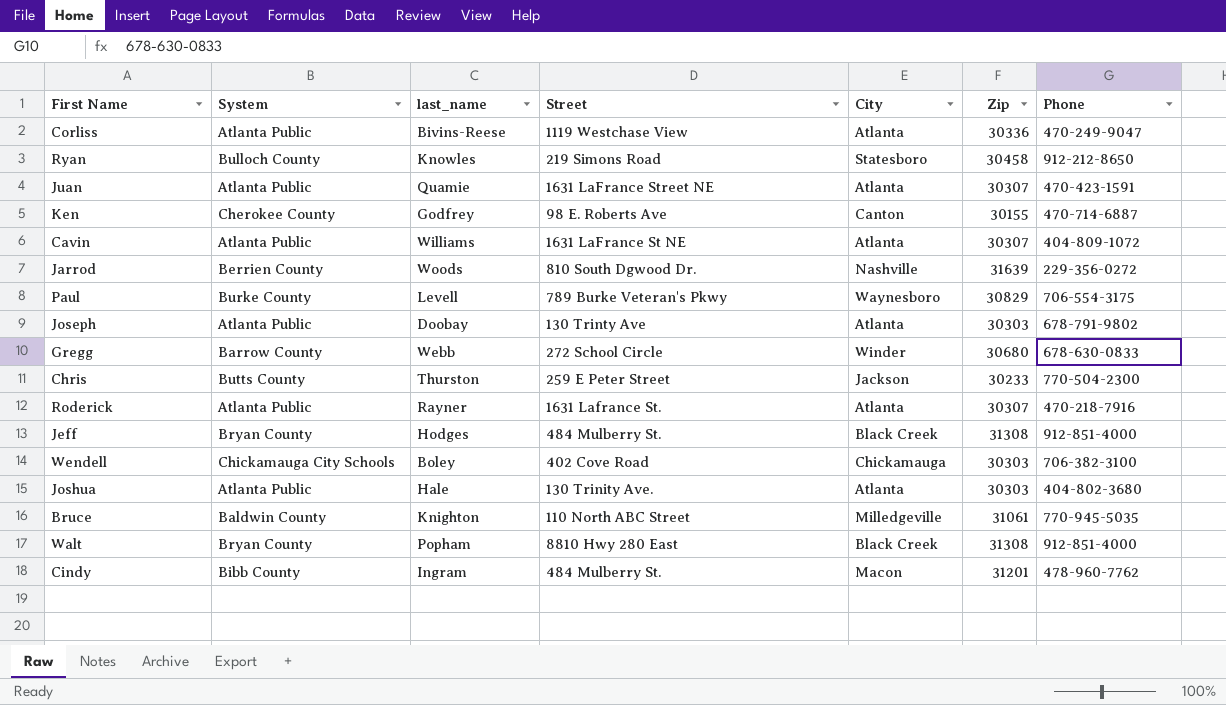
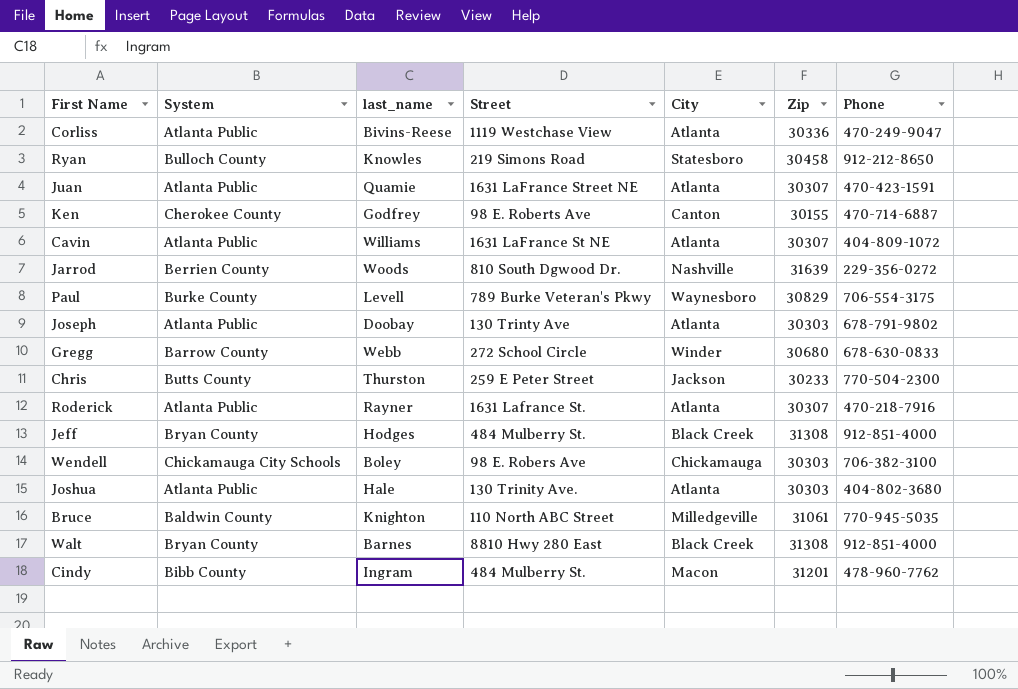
Wendell | Street: 402 Cove Road -> 98 E. Robers Ave
Walt | last_name: Popham -> Barnes

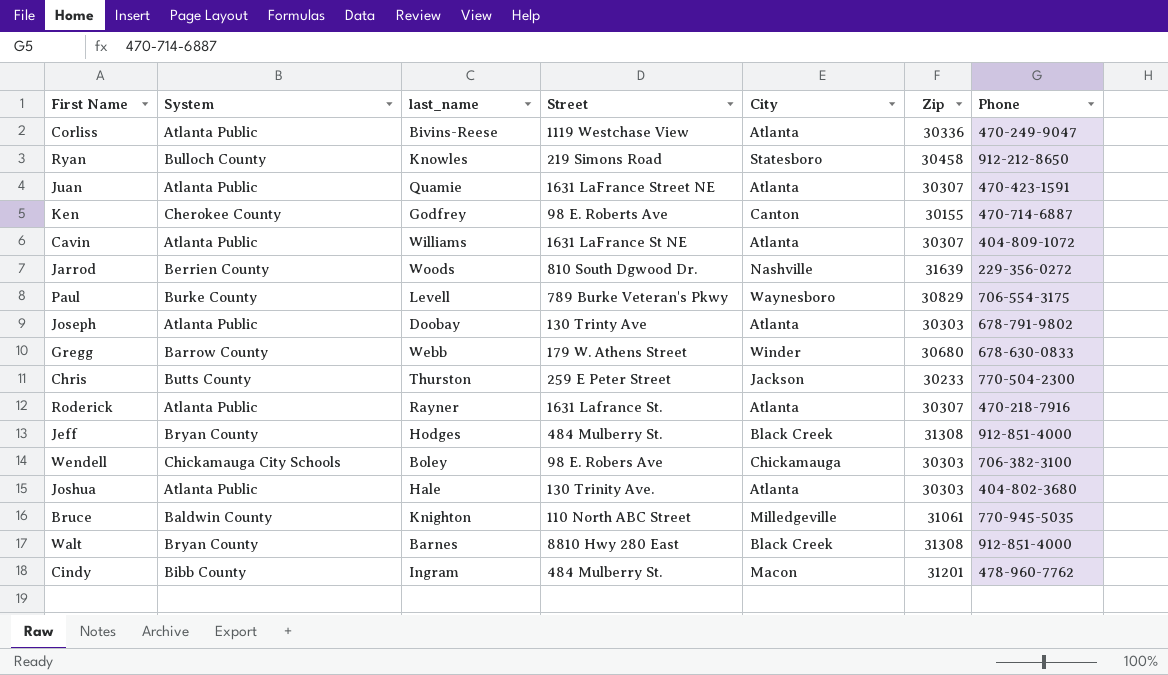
Gregg | Street: 272 School Circle -> 179 W. Athens Street

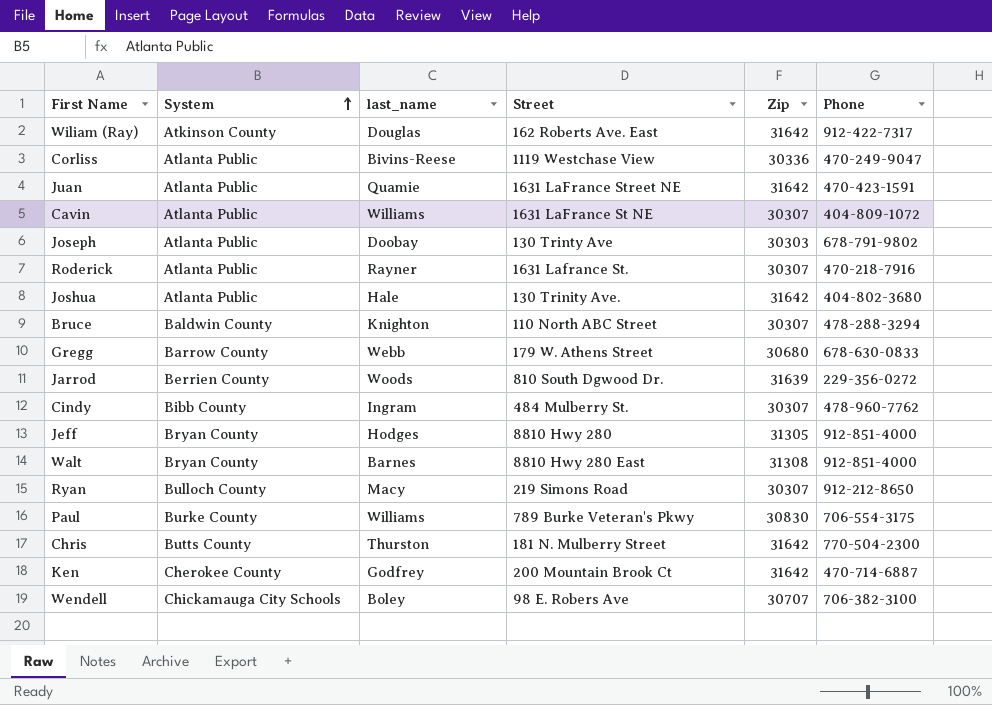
row order: none -> System ascending
column City | position: 5 -> none
row Wiliam (Ray): none -> Atkinson County | Douglas | 162 Roberts Ave. East | 31642 | 912-422-7317
Juan | Zip: 30307 -> 31642
Joshua | Zip: 30303 -> 31642
Bruce | Zip: 31061 -> 30307
Bruce | Phone: 770-945-5035 -> 478-288-3294
Cindy | Zip: 31201 -> 30307
Jeff | Street: 484 Mulberry St. -> 8810 Hwy 280
Jeff | Zip: 31308 -> 31305
Ryan | last_name: Knowles -> Macy
Ryan | Zip: 30458 -> 30307
Paul | last_name: Levell -> Williams
Paul | Zip: 30829 -> 30830
Chris | Street: 259 E Peter Street -> 181 N. Mulberry Street
Chris | Zip: 30233 -> 31642
Ken | Street: 98 E. Roberts Ave -> 200 Mountain Brook Ct
Ken | Zip: 30155 -> 31642
Wendell | Zip: 30303 -> 30707

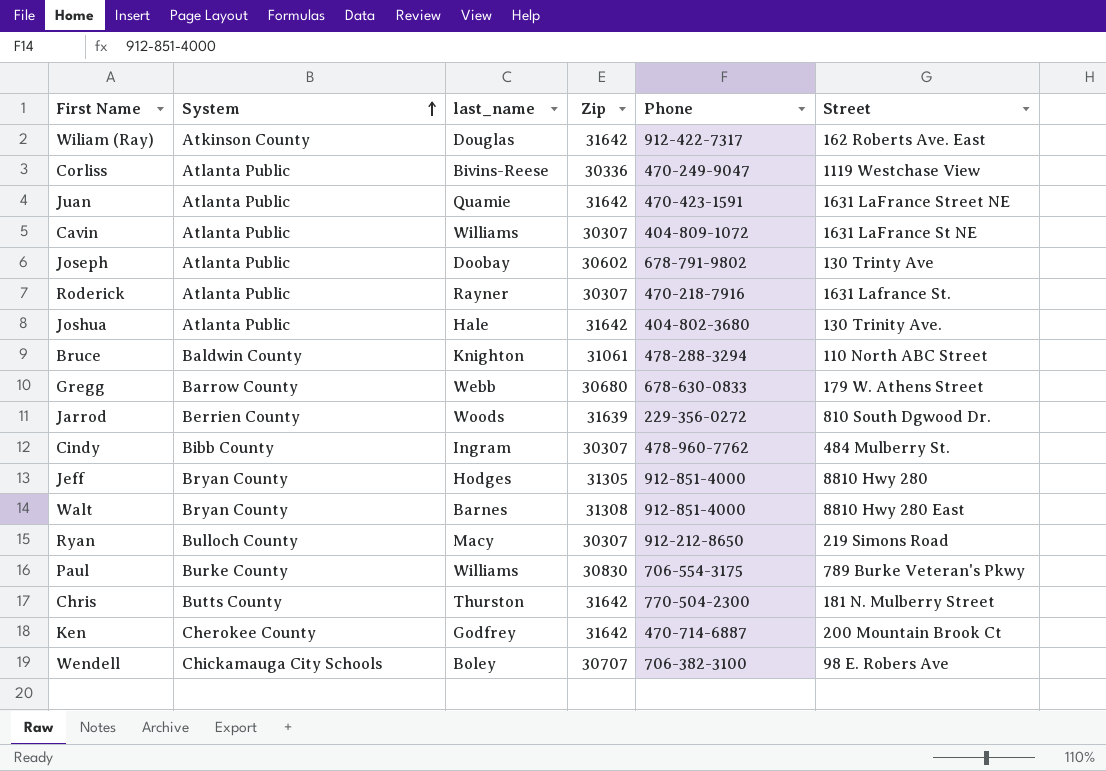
column Street | position: 4 -> 6
Joseph | Zip: 30303 -> 30602
Bruce | Zip: 30307 -> 31061

